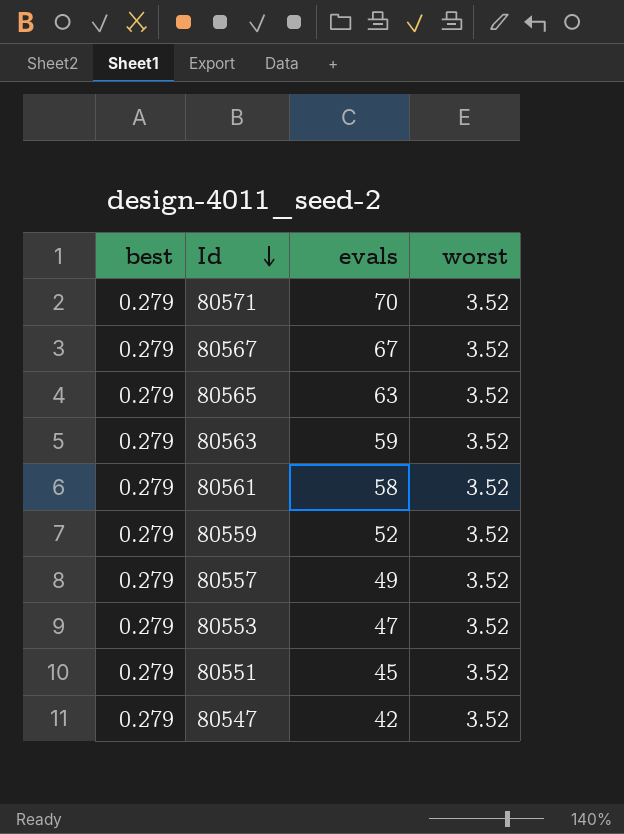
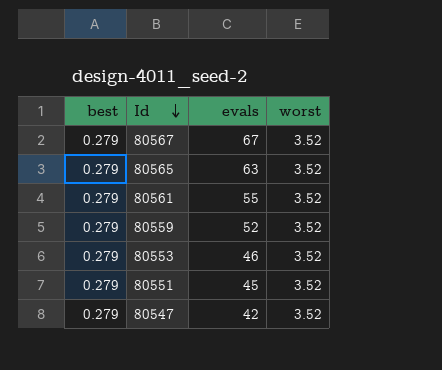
row 80571: 0.279 | 70 | 3.52 -> none
row 80563: 0.279 | 59 | 3.52 -> none
row 80557: 0.279 | 49 | 3.52 -> none
80561 | evals: 58 -> 55
80553 | evals: 47 -> 46

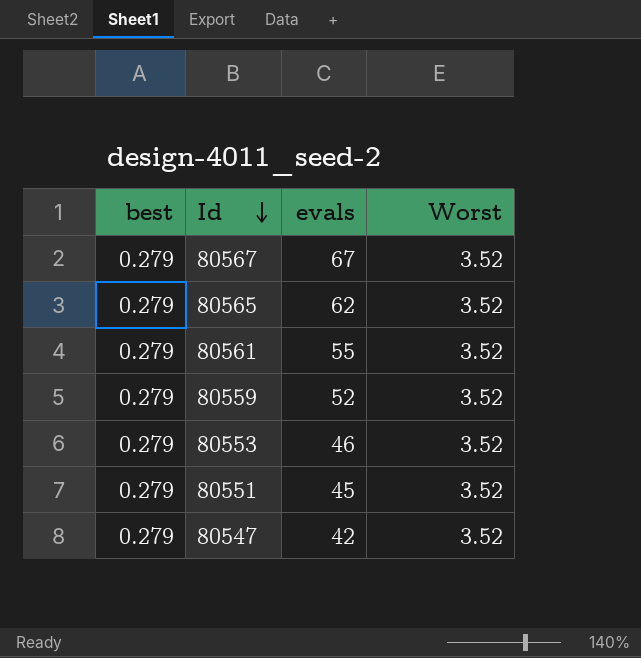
column name: worst -> Worst
80565 | evals: 63 -> 62

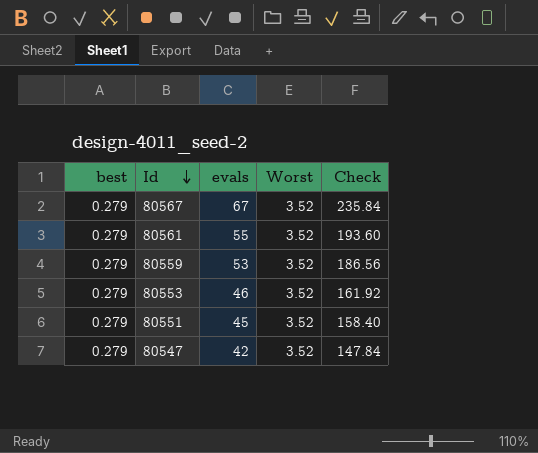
column Check | formula: none -> [evals] * [Worst]
row 80565: 0.279 | 62 | 3.52 -> none
80559 | evals: 52 -> 53

